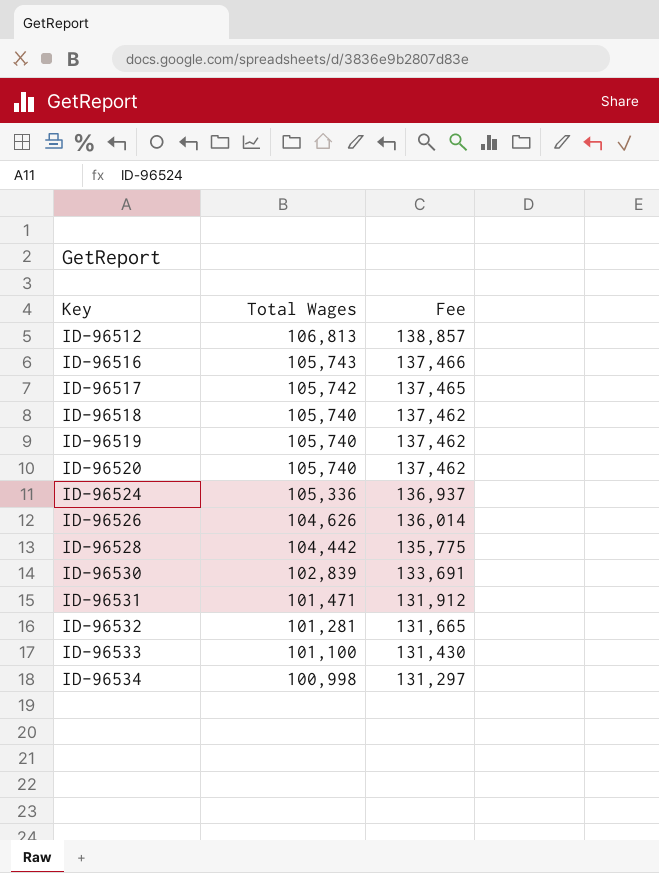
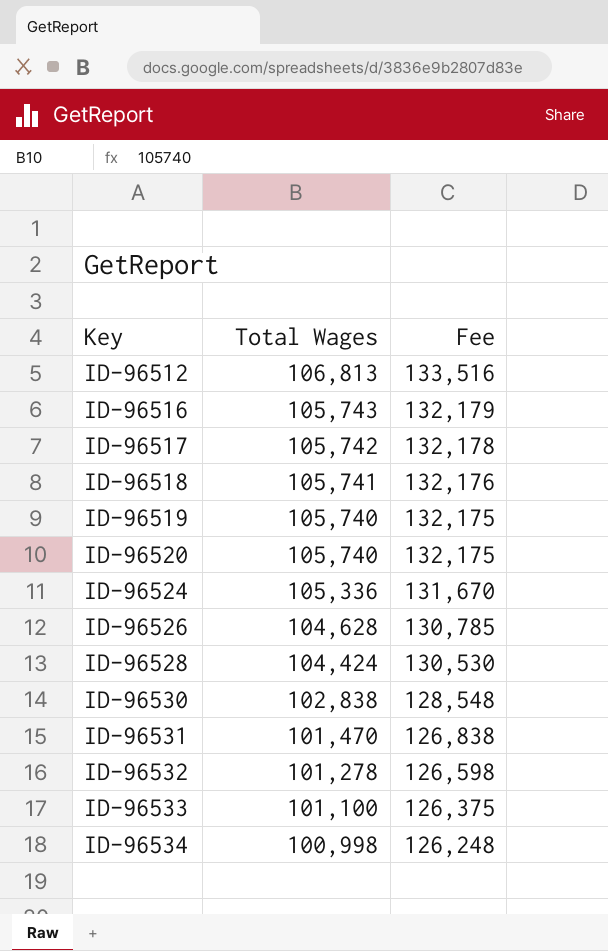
column Fee | formula: [Total Wages] * 1.3 -> [Total Wages] * 1.25
ID-96518 | Total Wages: 105,740 -> 105,741
ID-96526 | Total Wages: 104,626 -> 104,628
ID-96528 | Total Wages: 104,442 -> 104,424
ID-96530 | Total Wages: 102,839 -> 102,838
ID-96531 | Total Wages: 101,471 -> 101,470
ID-96532 | Total Wages: 101,281 -> 101,278

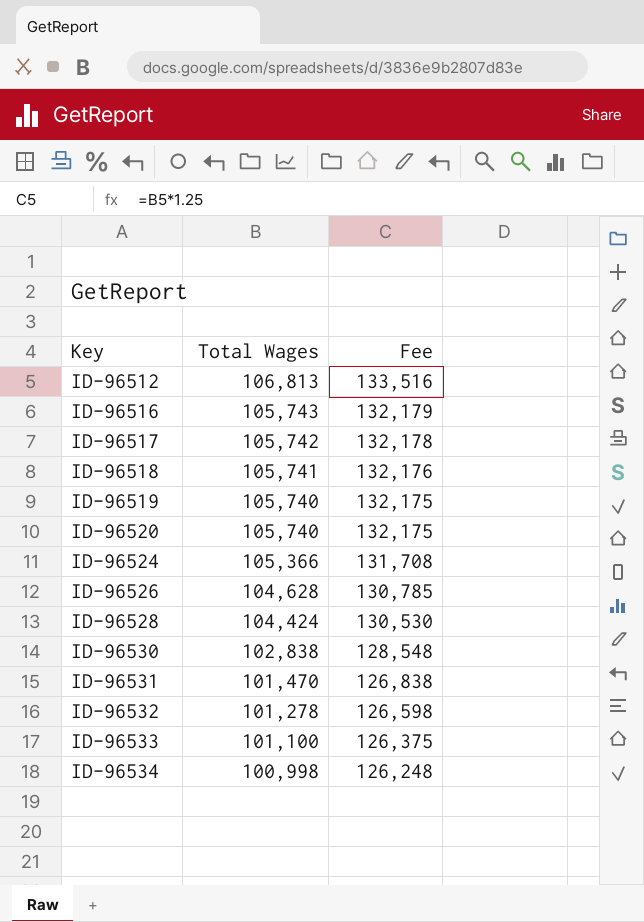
ID-96524 | Total Wages: 105,336 -> 105,366
ID-96524 | Fee: 131,670 -> 131,708

